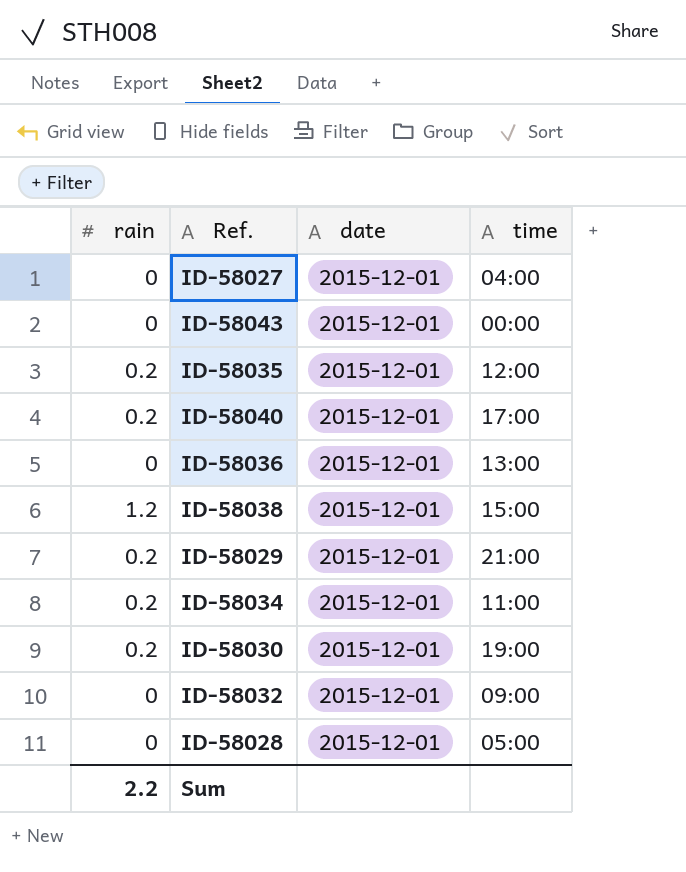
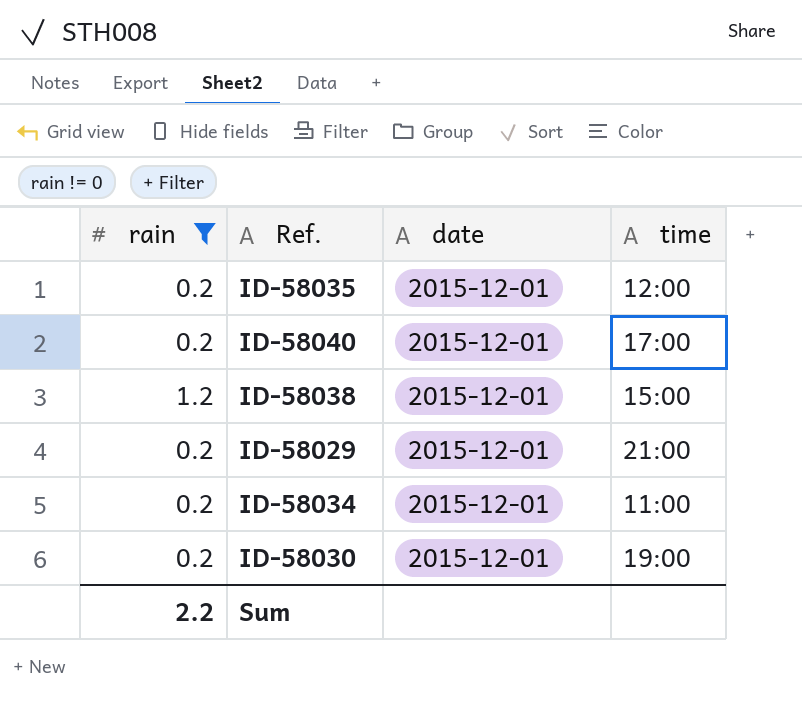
filter: none -> rain != 0

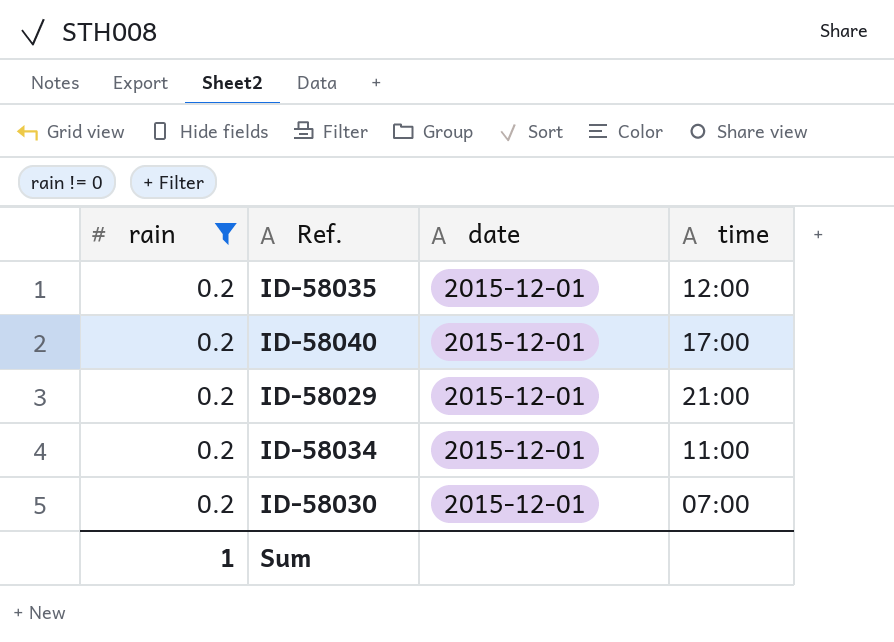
row ID-58038: 1.2 | 2015-12-01 | 15:00 -> none
ID-58030 | time: 19:00 -> 07:00
Sum | rain: 2.2 -> 1

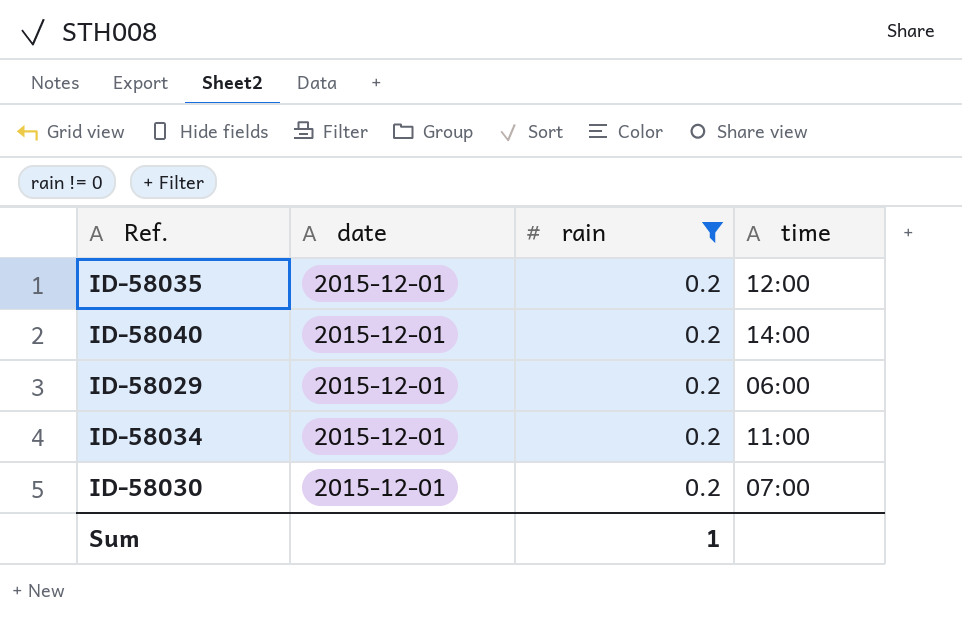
column rain | position: 1 -> 3
ID-58040 | time: 17:00 -> 14:00
ID-58029 | time: 21:00 -> 06:00

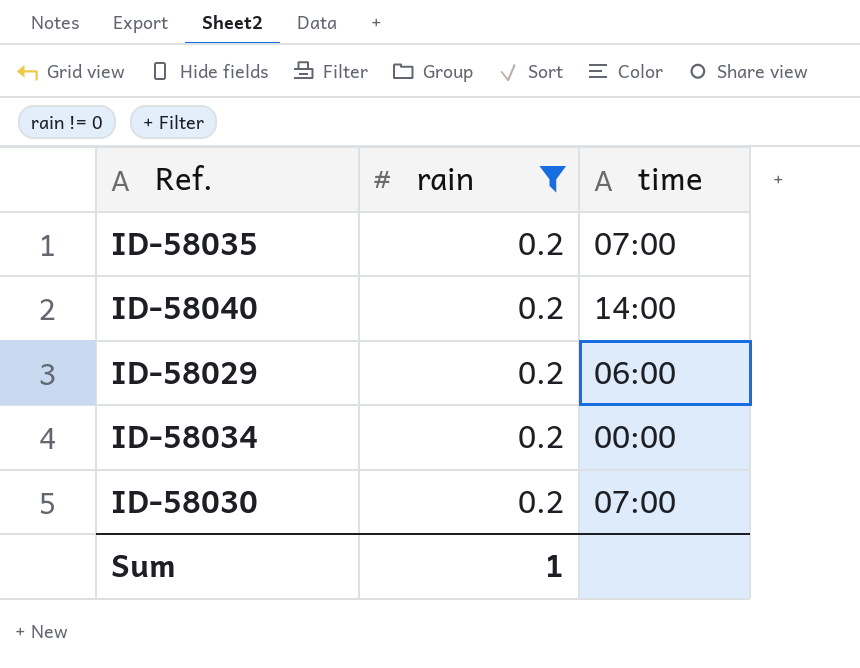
column date | position: 2 -> none
ID-58035 | time: 12:00 -> 07:00
ID-58034 | time: 11:00 -> 00:00

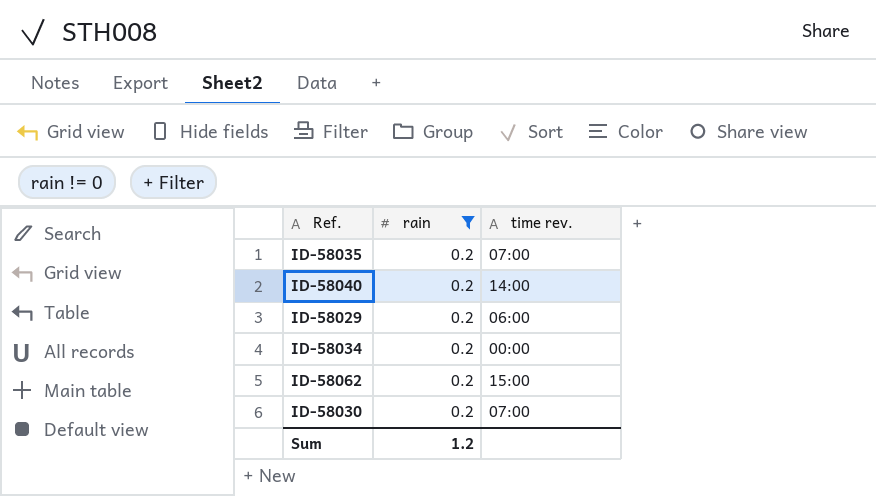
column name: time -> time rev.
row ID-58062: none -> 0.2 | 15:00
Sum | rain: 1 -> 1.2

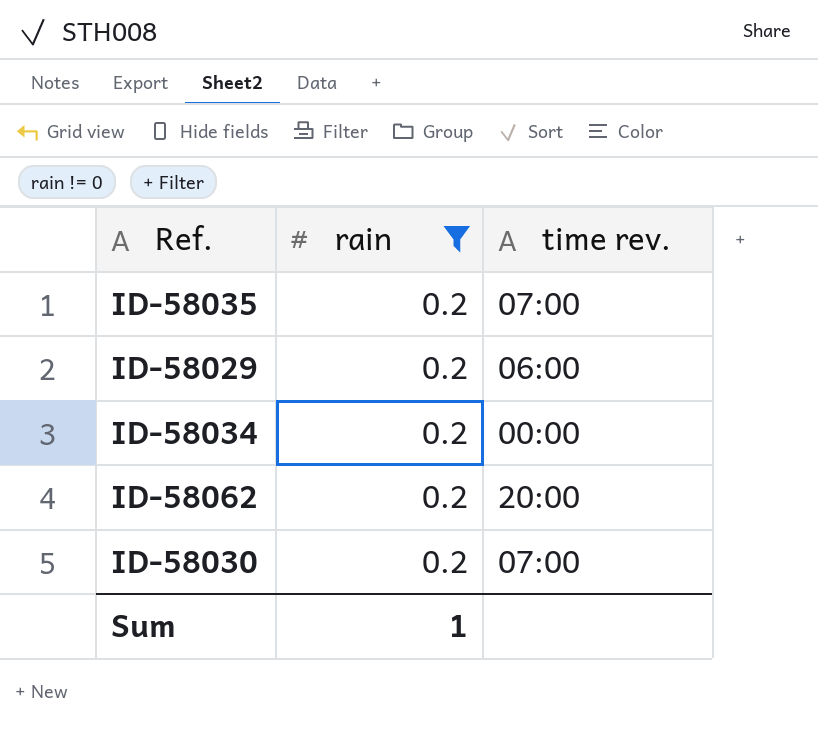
row ID-58040: 0.2 | 14:00 -> none
ID-58062 | time rev.: 15:00 -> 20:00
Sum | rain: 1.2 -> 1

